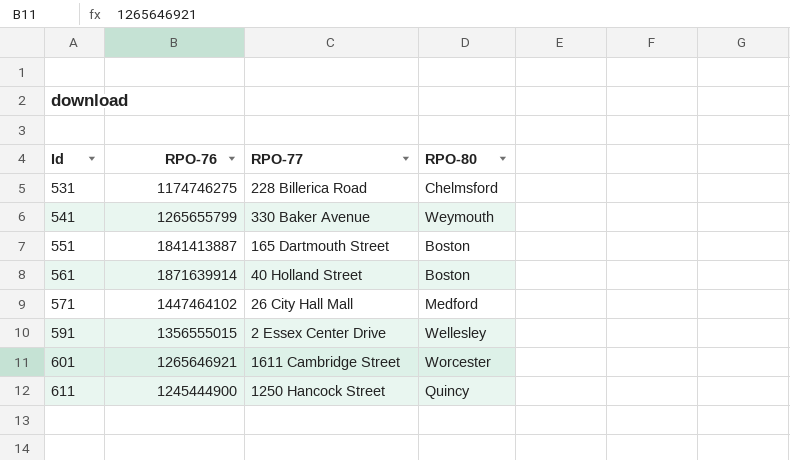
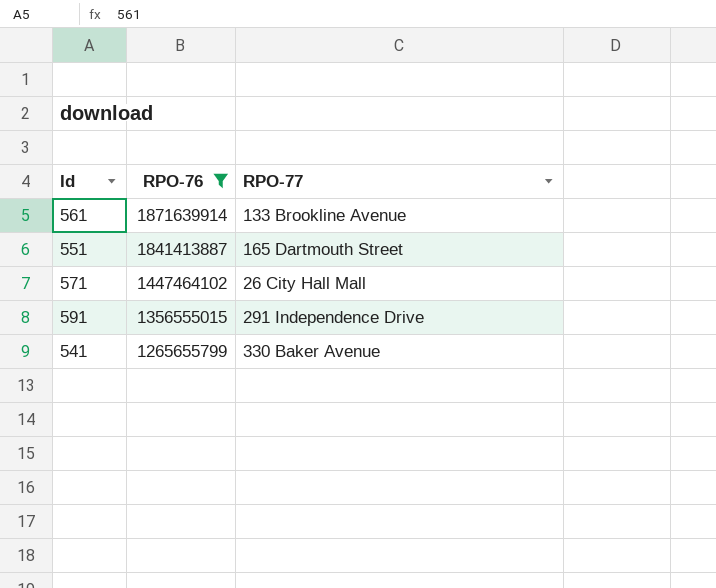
filter: none -> RPO-76 >= 1265655799
row order: Id ascending -> RPO-76 descending
column RPO-80 | position: 4 -> none
561 | RPO-77: 40 Holland Street -> 133 Brookline Avenue
591 | RPO-77: 2 Essex Center Drive -> 291 Independence Drive

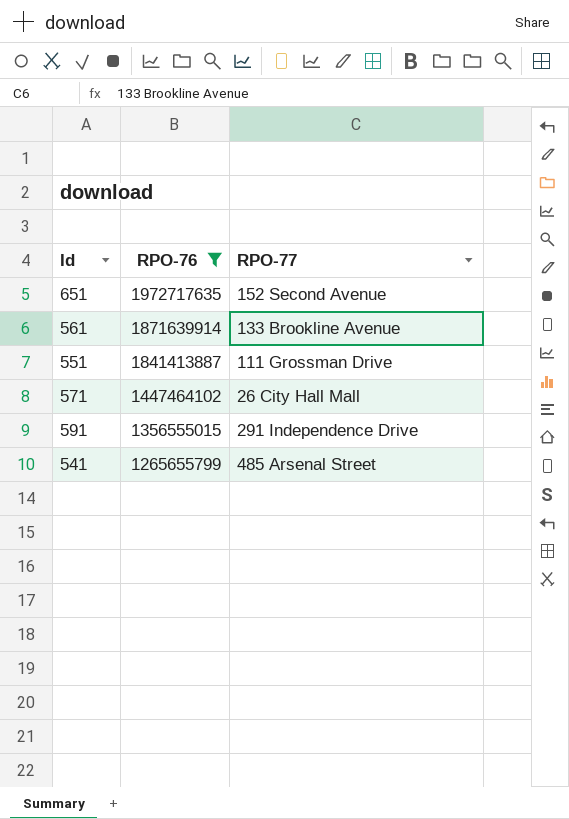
row 651: none -> 1972717635 | 152 Second Avenue
551 | RPO-77: 165 Dartmouth Street -> 111 Grossman Drive
541 | RPO-77: 330 Baker Avenue -> 485 Arsenal Street

